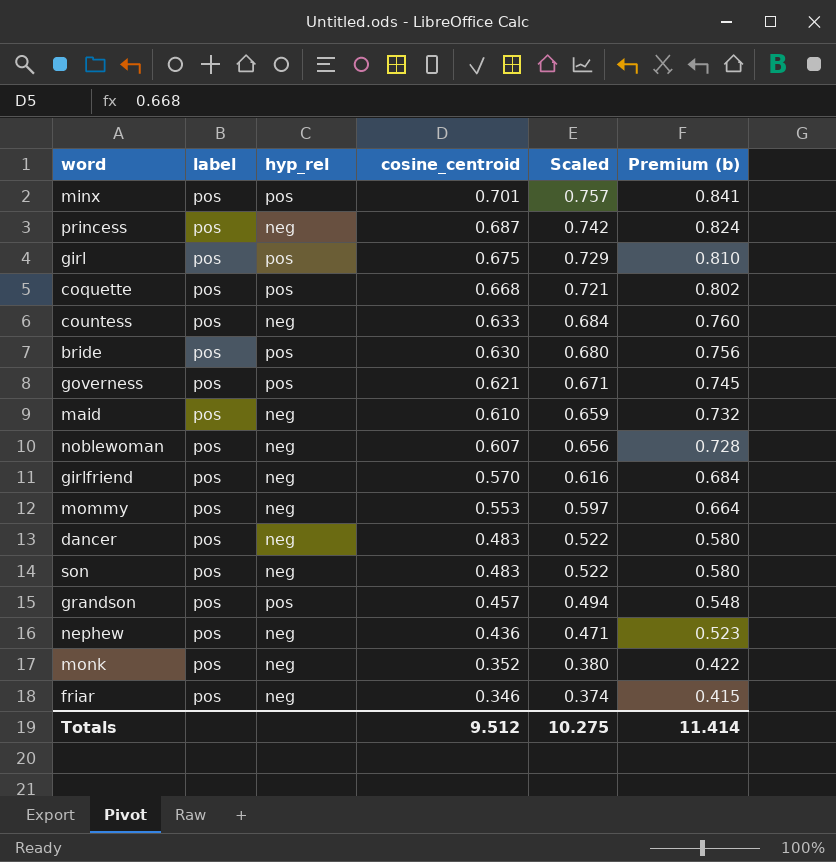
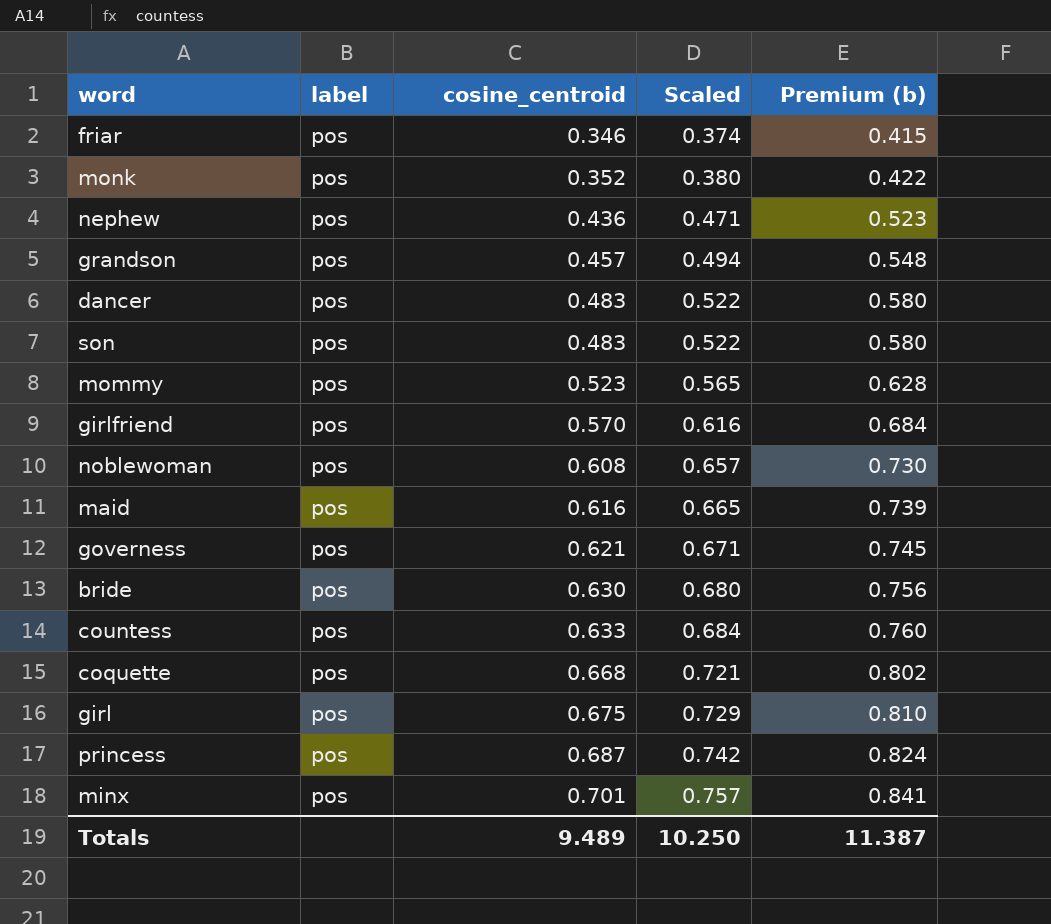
row order: cosine_centroid descending -> cosine_centroid ascending
column hyp_rel | position: 3 -> none
mommy | cosine_centroid: 0.553 -> 0.523
mommy | Scaled: 0.597 -> 0.565
mommy | Premium (b): 0.664 -> 0.628
noblewoman | cosine_centroid: 0.607 -> 0.608
noblewoman | Scaled: 0.656 -> 0.657
noblewoman | Premium (b): 0.728 -> 0.730
maid | cosine_centroid: 0.610 -> 0.616
maid | Scaled: 0.659 -> 0.665
maid | Premium (b): 0.732 -> 0.739
Totals | cosine_centroid: 9.512 -> 9.489
Totals | Scaled: 10.275 -> 10.250
Totals | Premium (b): 11.414 -> 11.387

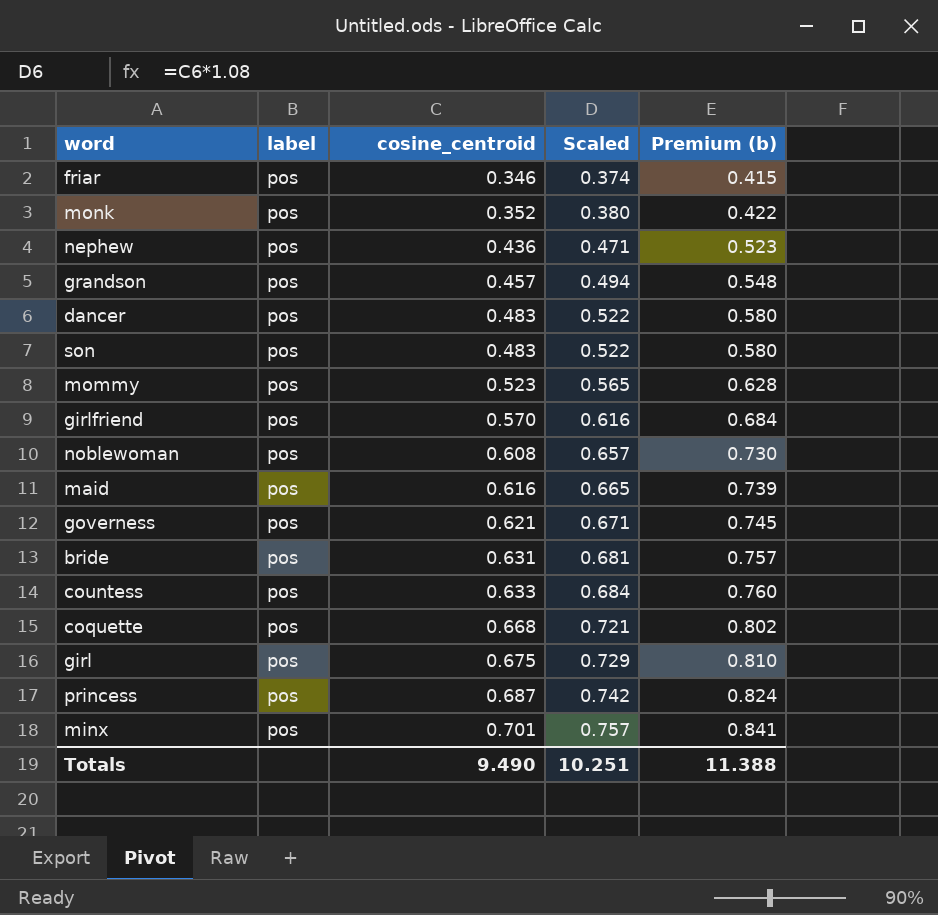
bride | cosine_centroid: 0.630 -> 0.631
bride | Scaled: 0.680 -> 0.681
bride | Premium (b): 0.756 -> 0.757
Totals | cosine_centroid: 9.489 -> 9.490
Totals | Scaled: 10.250 -> 10.251
Totals | Premium (b): 11.387 -> 11.388

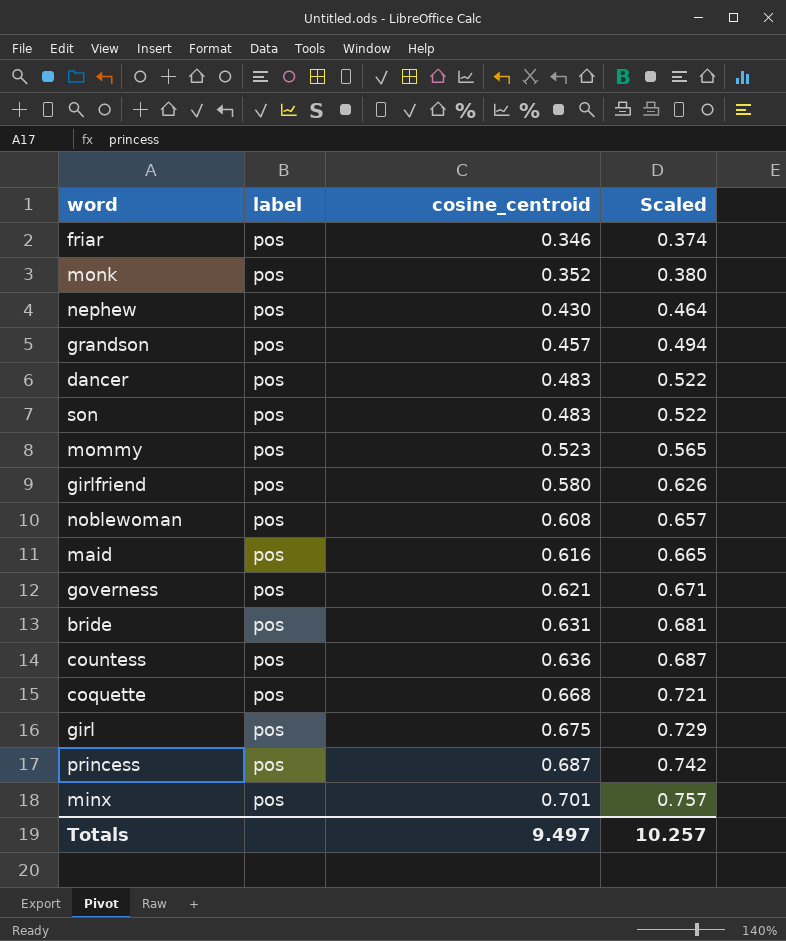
column Premium (b) | formula: [cosine_centroid] * 1.2 -> none
nephew | cosine_centroid: 0.436 -> 0.430
nephew | Scaled: 0.471 -> 0.464
girlfriend | cosine_centroid: 0.570 -> 0.580
girlfriend | Scaled: 0.616 -> 0.626
countess | cosine_centroid: 0.633 -> 0.636
countess | Scaled: 0.684 -> 0.687
Totals | cosine_centroid: 9.490 -> 9.497
Totals | Scaled: 10.251 -> 10.257

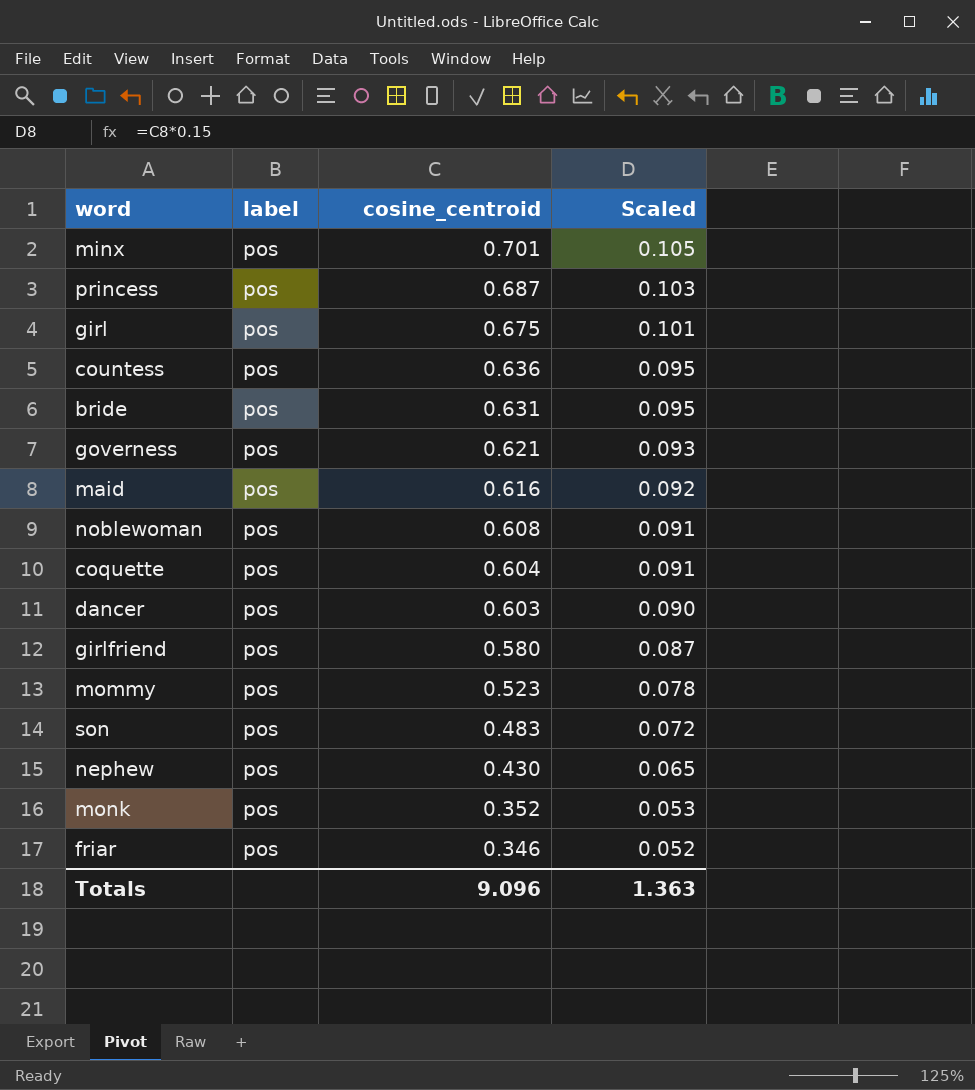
row order: cosine_centroid ascending -> cosine_centroid descending
column Scaled | formula: [cosine_centroid] * 1.08 -> [cosine_centroid] * 0.15
row grandson: pos | 0.457 | 0.494 -> none
coquette | cosine_centroid: 0.668 -> 0.604
dancer | cosine_centroid: 0.483 -> 0.603
Totals | cosine_centroid: 9.497 -> 9.096
Totals | Scaled: 10.257 -> 1.363

